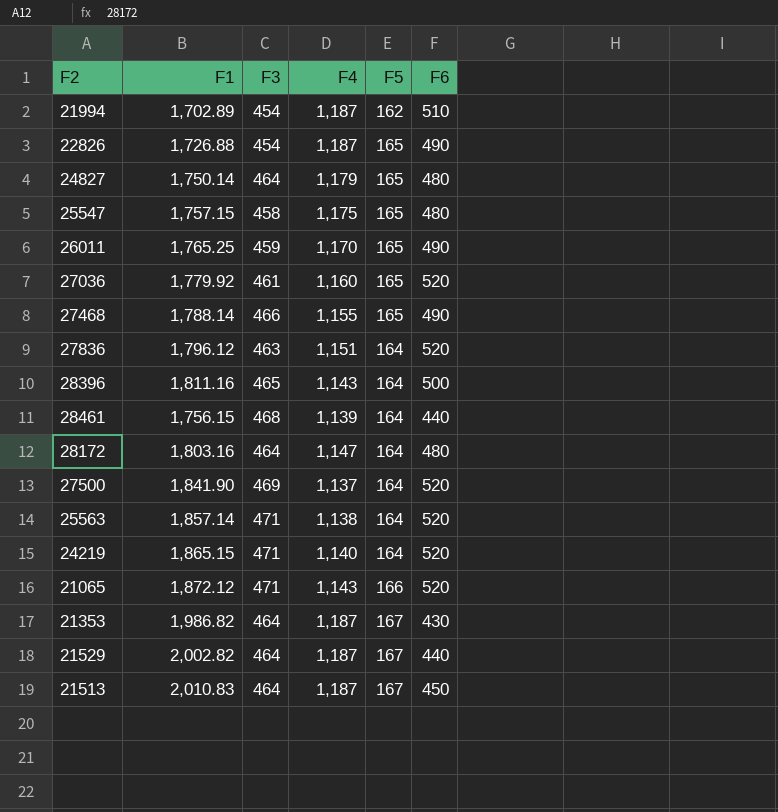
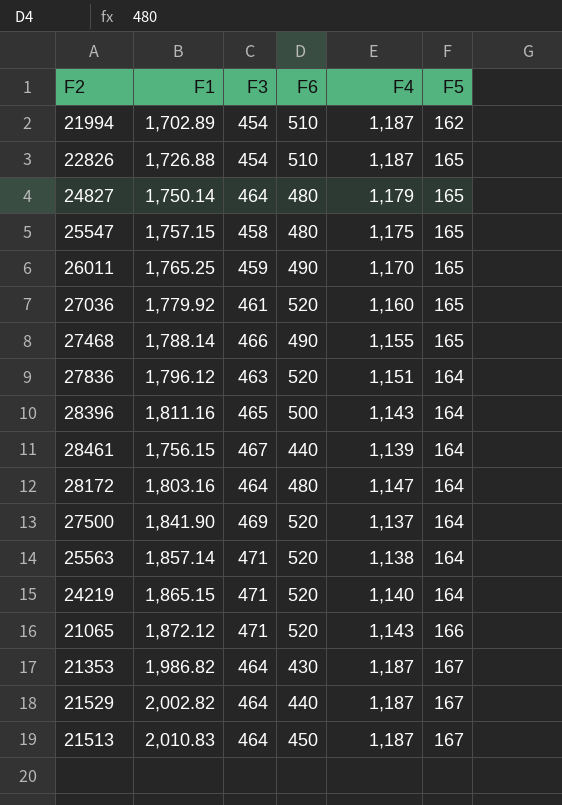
column F6 | position: 6 -> 4
22826 | F6: 490 -> 510
28461 | F3: 468 -> 467

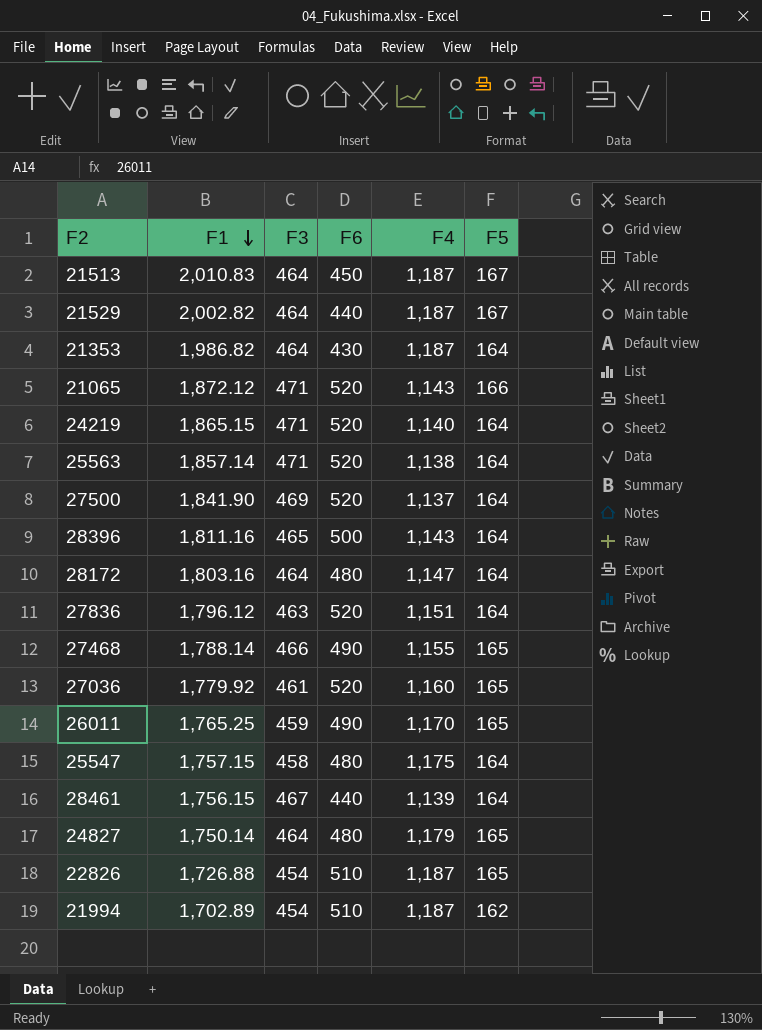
row order: none -> F1 descending
21353 | F5: 167 -> 164
25547 | F5: 165 -> 164

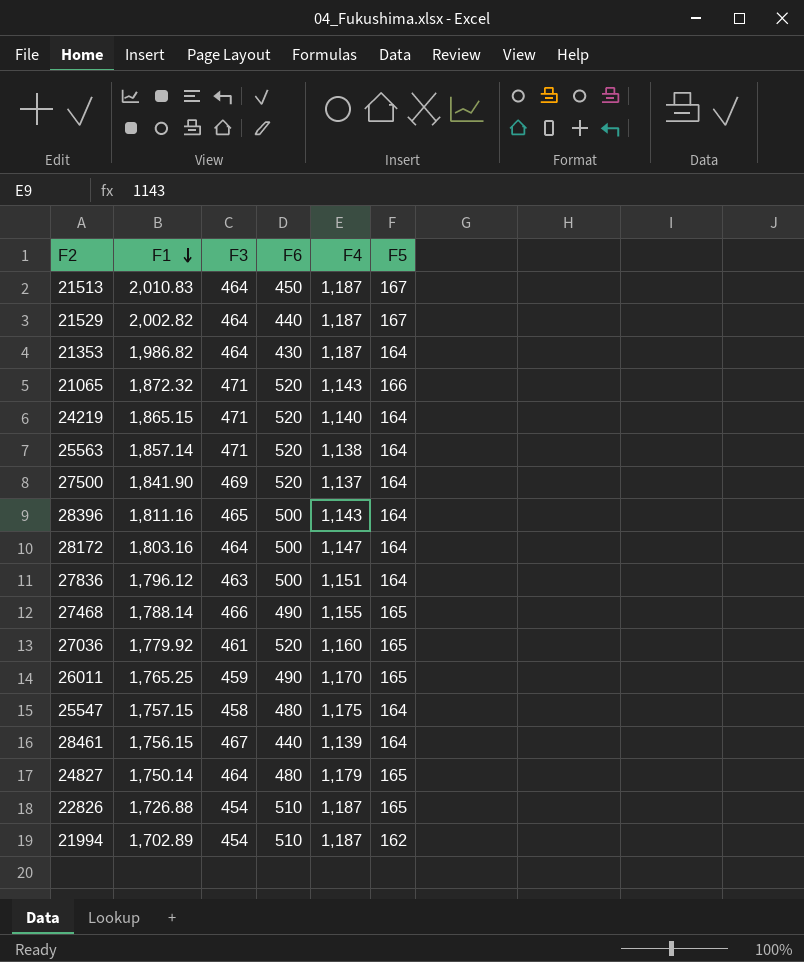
21065 | F1: 1,872.12 -> 1,872.32
28172 | F6: 480 -> 500
27836 | F6: 520 -> 500

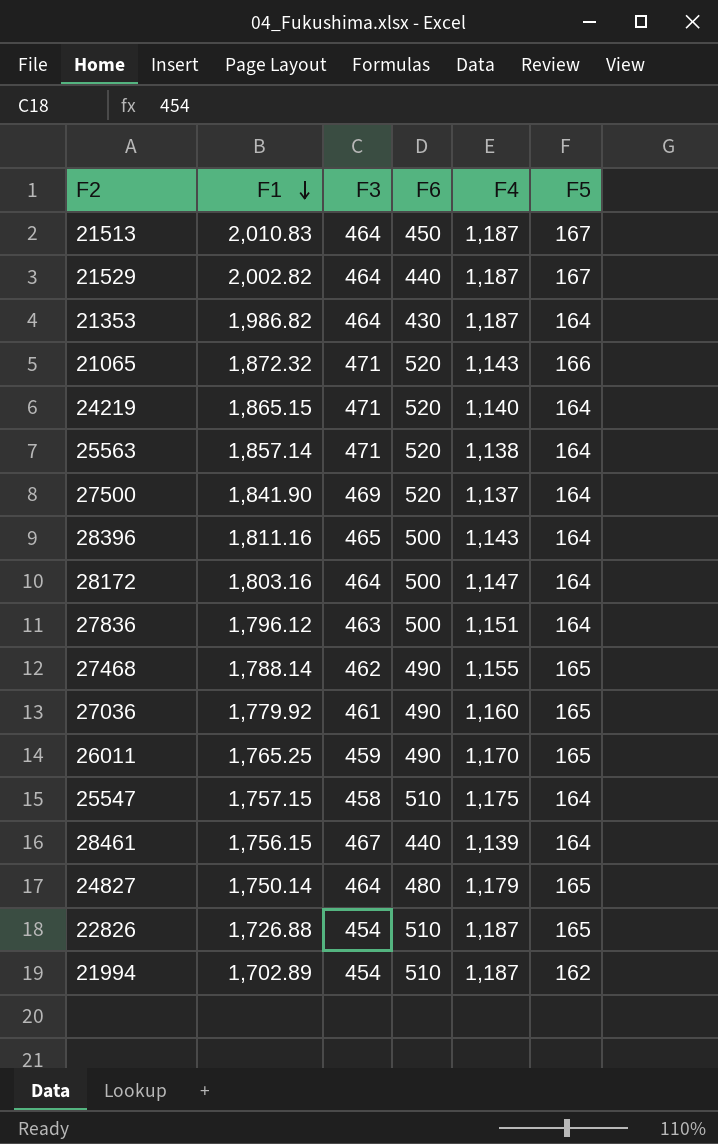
27468 | F3: 466 -> 462
27036 | F6: 520 -> 490
25547 | F6: 480 -> 510

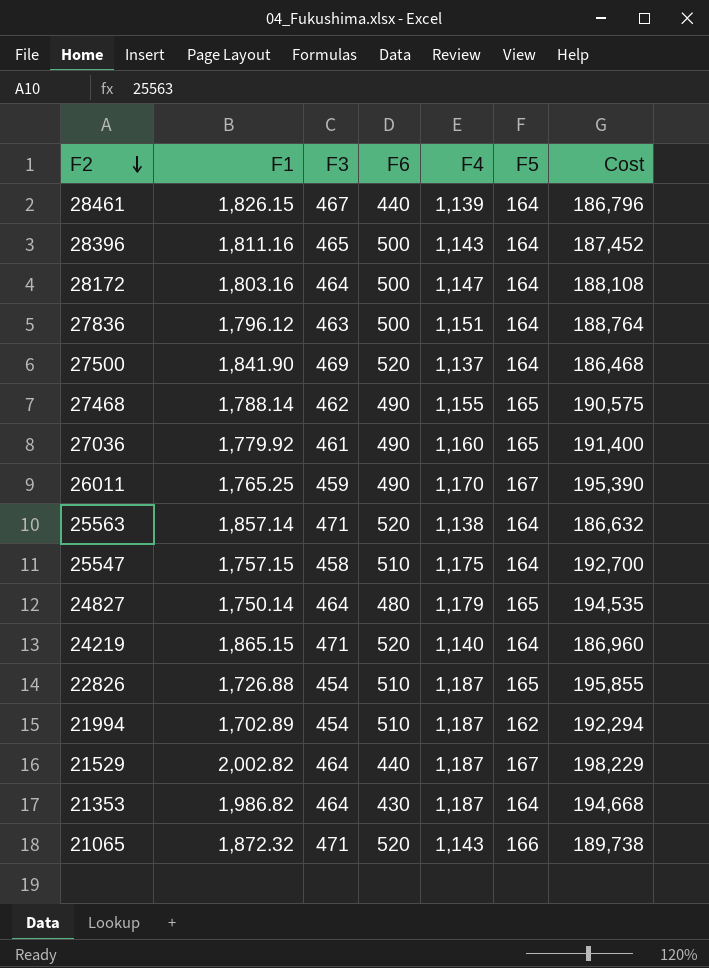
row order: F1 descending -> F2 descending
column Cost | formula: none -> [F4] * [F5]
row 21513: 2,010.83 | 464 | 450 | 1,187 | 167 -> none
28461 | F1: 1,756.15 -> 1,826.15
26011 | F5: 165 -> 167

